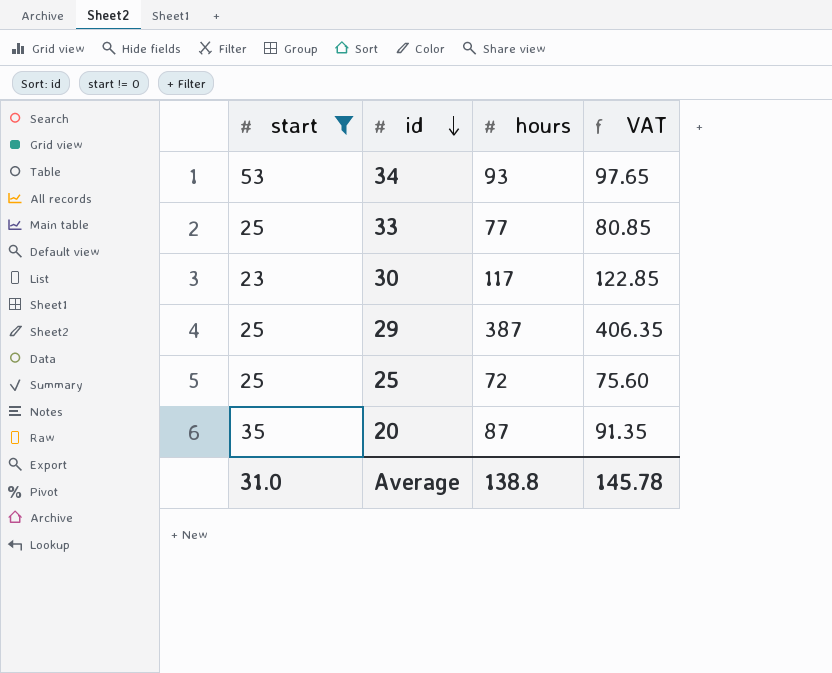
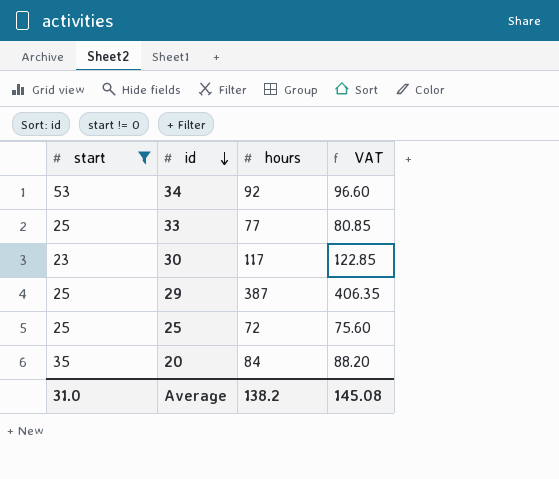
34 | hours: 93 -> 92
34 | VAT: 97.65 -> 96.60
20 | hours: 87 -> 84
20 | VAT: 91.35 -> 88.20
Average | hours: 138.8 -> 138.2
Average | VAT: 145.78 -> 145.08

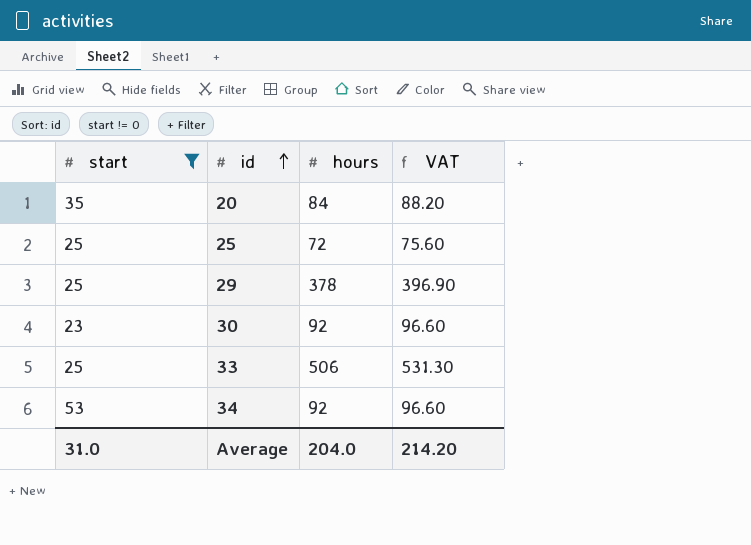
row order: id descending -> id ascending
29 | hours: 387 -> 378
29 | VAT: 406.35 -> 396.90
30 | hours: 117 -> 92
30 | VAT: 122.85 -> 96.60
33 | hours: 77 -> 506
33 | VAT: 80.85 -> 531.30
Average | hours: 138.2 -> 204.0
Average | VAT: 145.08 -> 214.20

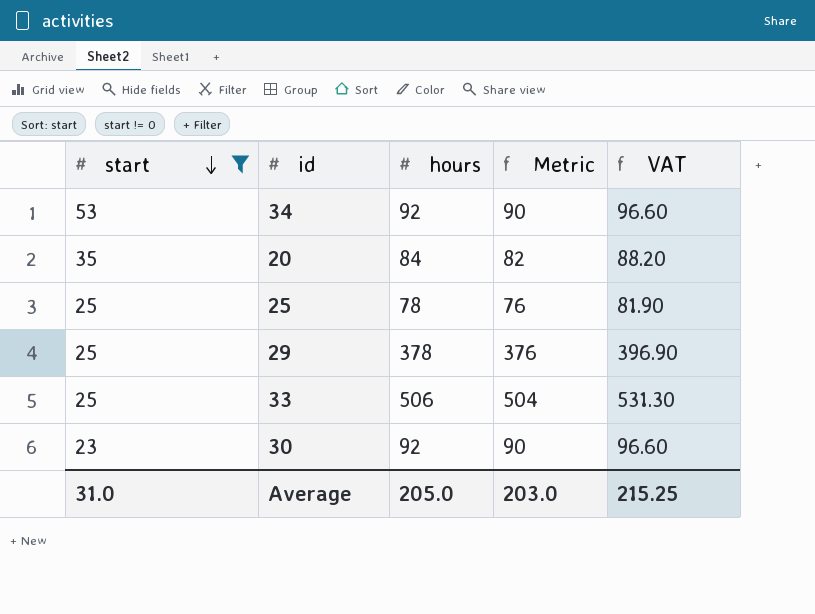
row order: id ascending -> start descending
column Metric | formula: none -> [hours] - 2
25 | hours: 72 -> 78
25 | VAT: 75.60 -> 81.90
Average | hours: 204.0 -> 205.0
Average | VAT: 214.20 -> 215.25

